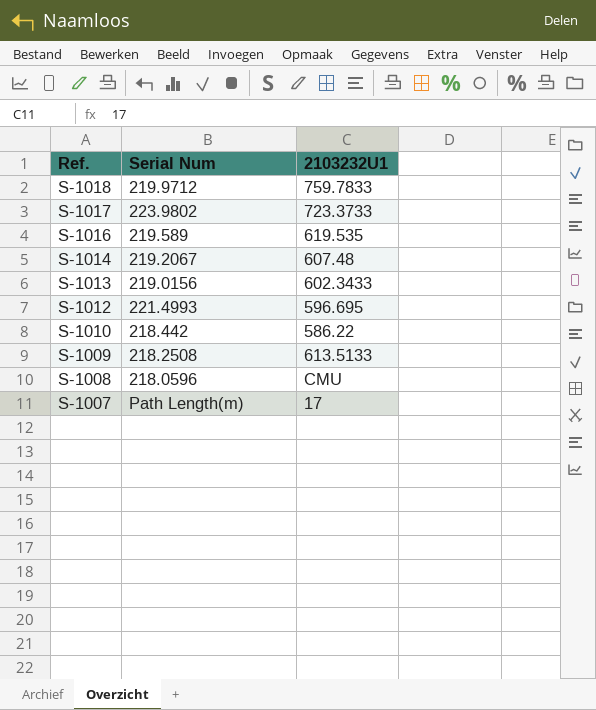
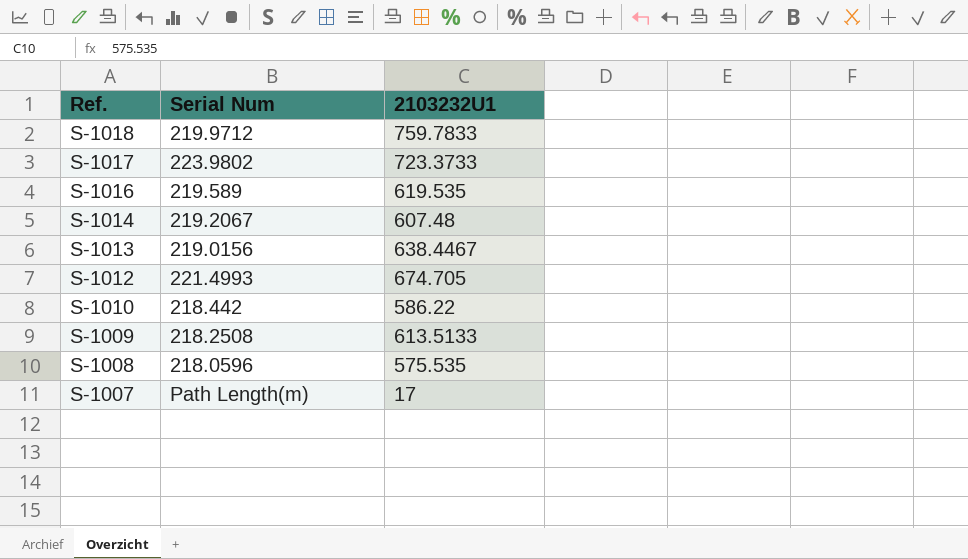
S-1013 | 2103232U1: 602.3433 -> 638.4467
S-1012 | 2103232U1: 596.695 -> 674.705
S-1008 | 2103232U1: CMU -> 575.535

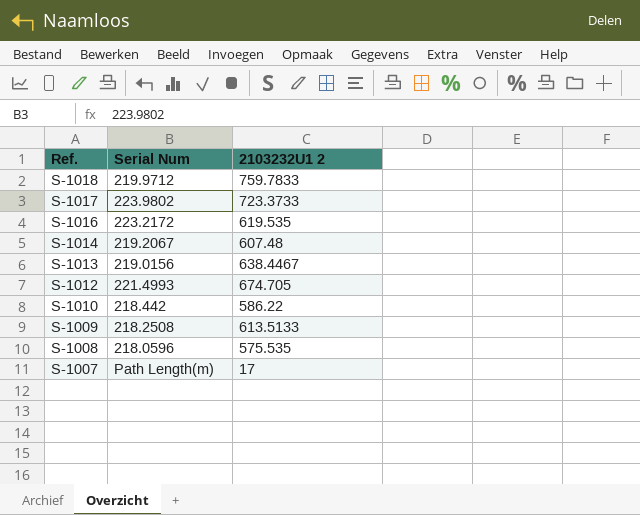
column name: 2103232U1 -> 2103232U1 2
S-1016 | Serial Num: 219.589 -> 223.2172

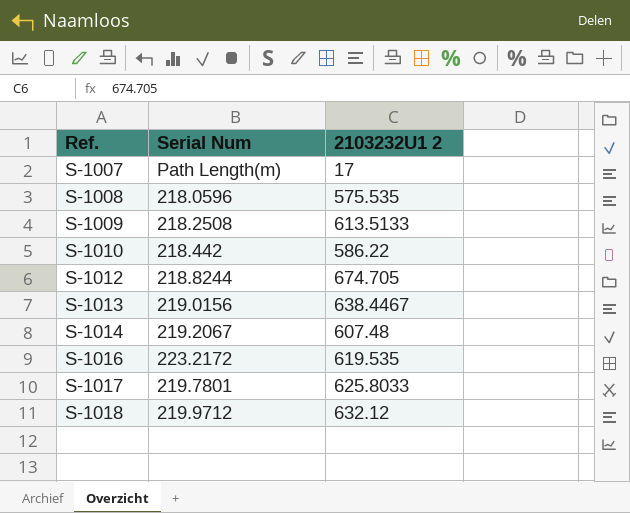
row order: Ref. descending -> Ref. ascending
S-1012 | Serial Num: 221.4993 -> 218.8244
S-1017 | Serial Num: 223.9802 -> 219.7801
S-1017 | 2103232U1 2: 723.3733 -> 625.8033
S-1018 | 2103232U1 2: 759.7833 -> 632.12

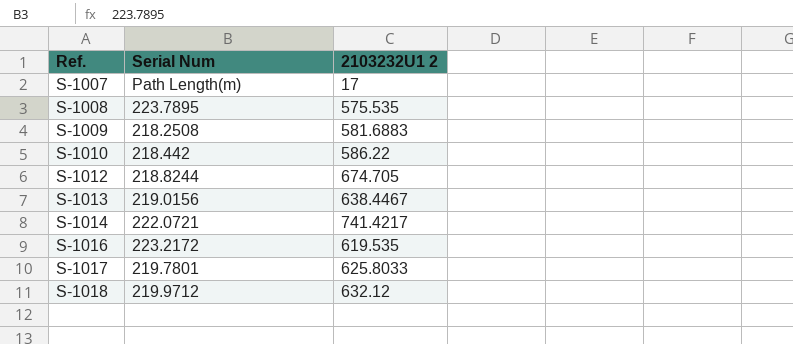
S-1008 | Serial Num: 218.0596 -> 223.7895
S-1009 | 2103232U1 2: 613.5133 -> 581.6883
S-1014 | Serial Num: 219.2067 -> 222.0721
S-1014 | 2103232U1 2: 607.48 -> 741.4217

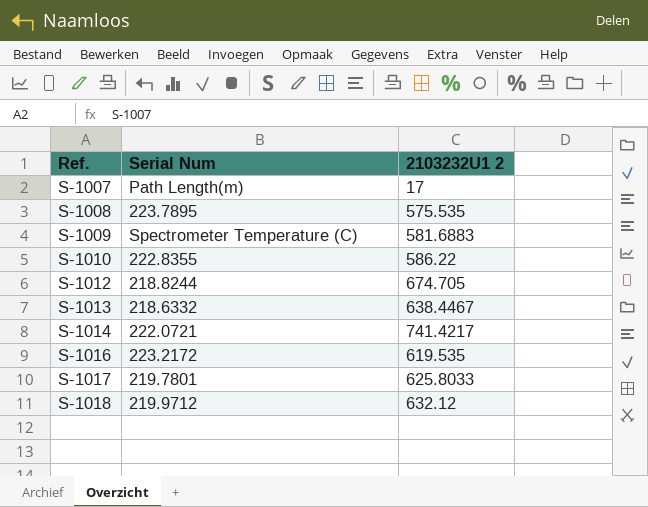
S-1009 | Serial Num: 218.2508 -> Spectrometer Temperature (C)
S-1010 | Serial Num: 218.442 -> 222.8355
S-1013 | Serial Num: 219.0156 -> 218.6332

